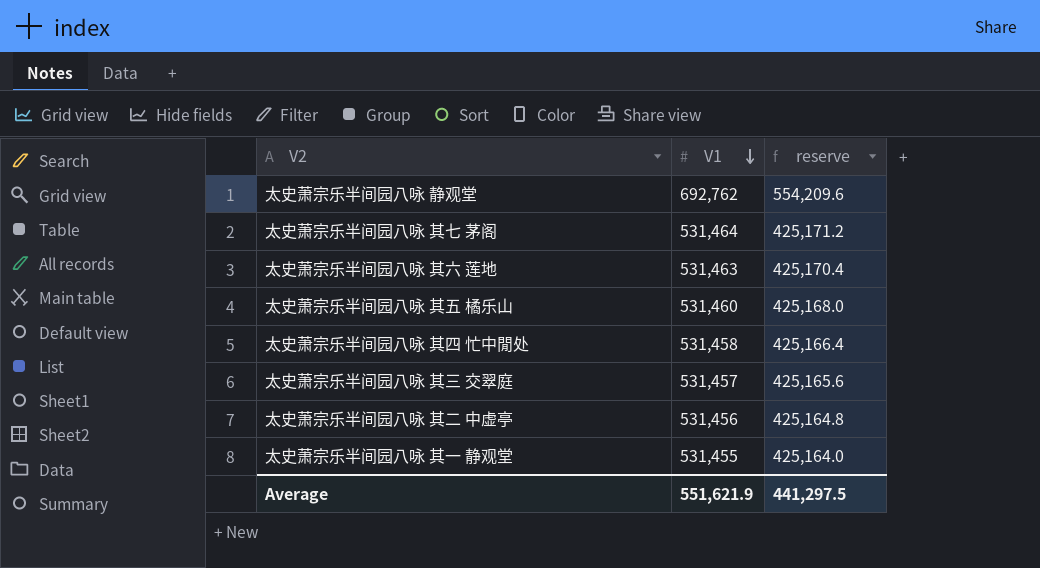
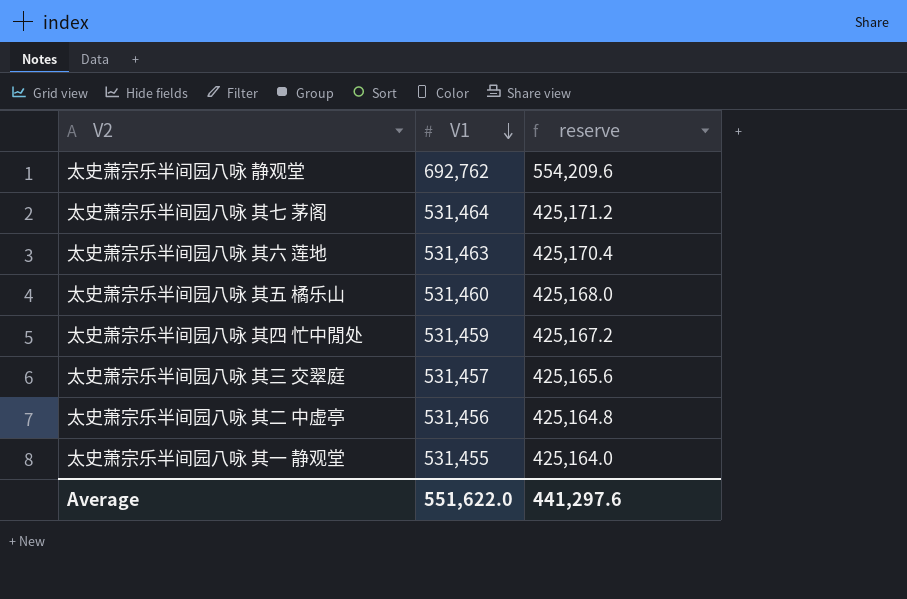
太史萧宗乐半间园八咏 其四 忙中閒处 | V1: 531,458 -> 531,459
太史萧宗乐半间园八咏 其四 忙中閒处 | reserve: 425,166.4 -> 425,167.2
Average | V1: 551,621.9 -> 551,622.0
Average | reserve: 441,297.5 -> 441,297.6

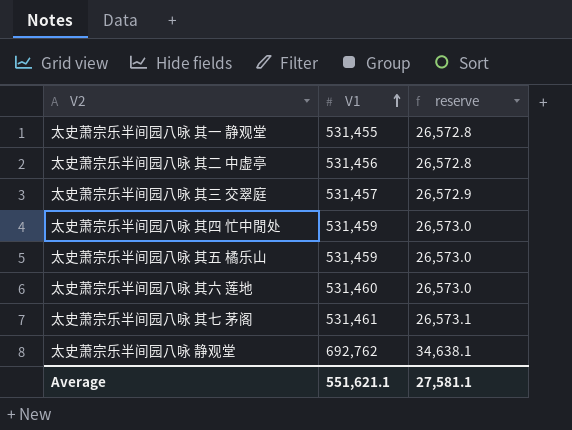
row order: V1 descending -> V1 ascending
column reserve | formula: [V1] * 0.8 -> [V1] * 0.05
太史萧宗乐半间园八咏 其五 橘乐山 | V1: 531,460 -> 531,459
太史萧宗乐半间园八咏 其六 莲地 | V1: 531,463 -> 531,460
太史萧宗乐半间园八咏 其七 茅阁 | V1: 531,464 -> 531,461
Average | V1: 551,622.0 -> 551,621.1
Average | reserve: 441,297.6 -> 27,581.1

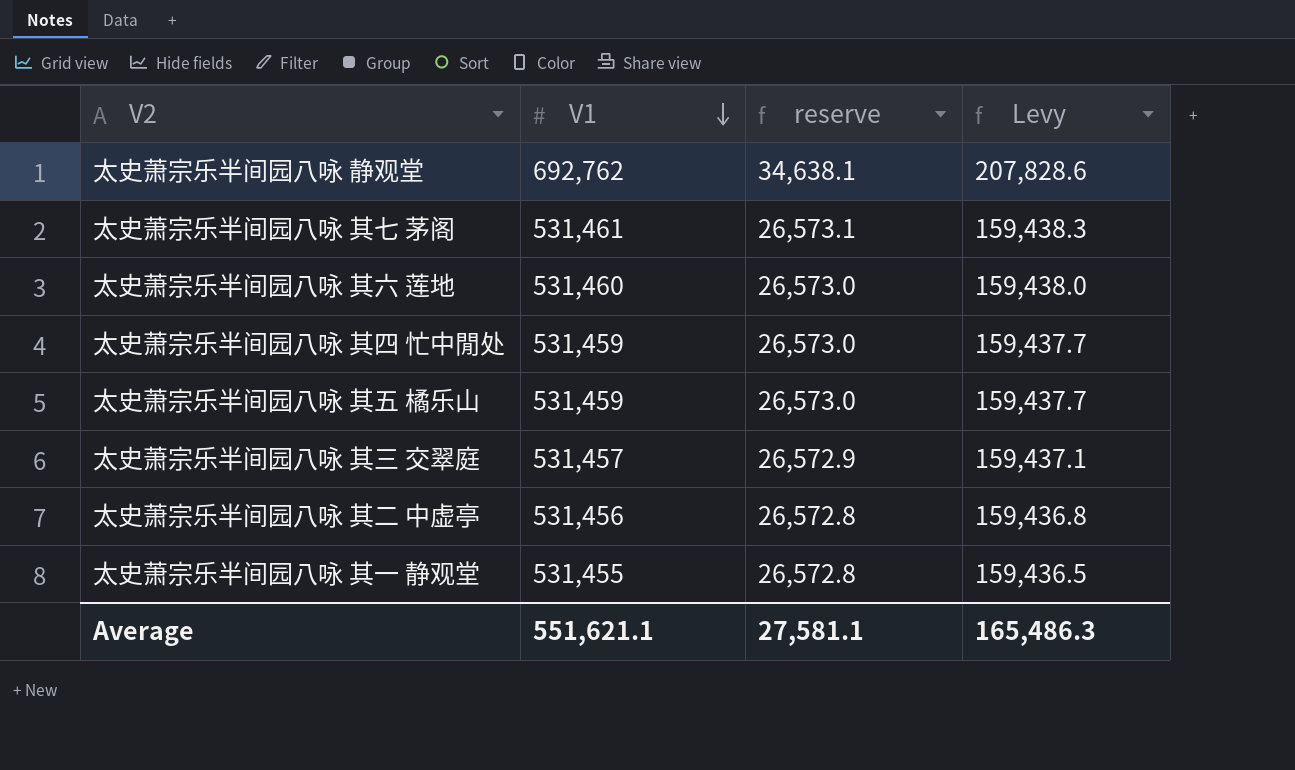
row order: V1 ascending -> V1 descending
column Levy | formula: none -> [V1] * 0.3

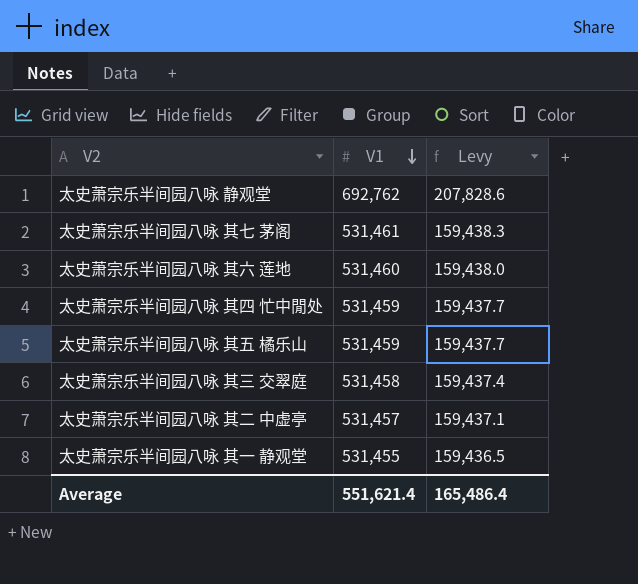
column reserve | formula: [V1] * 0.05 -> none
太史萧宗乐半间园八咏 其三 交翠庭 | V1: 531,457 -> 531,458
太史萧宗乐半间园八咏 其三 交翠庭 | Levy: 159,437.1 -> 159,437.4
太史萧宗乐半间园八咏 其二 中虚亭 | V1: 531,456 -> 531,457
太史萧宗乐半间园八咏 其二 中虚亭 | Levy: 159,436.8 -> 159,437.1
Average | V1: 551,621.1 -> 551,621.4
Average | Levy: 165,486.3 -> 165,486.4

